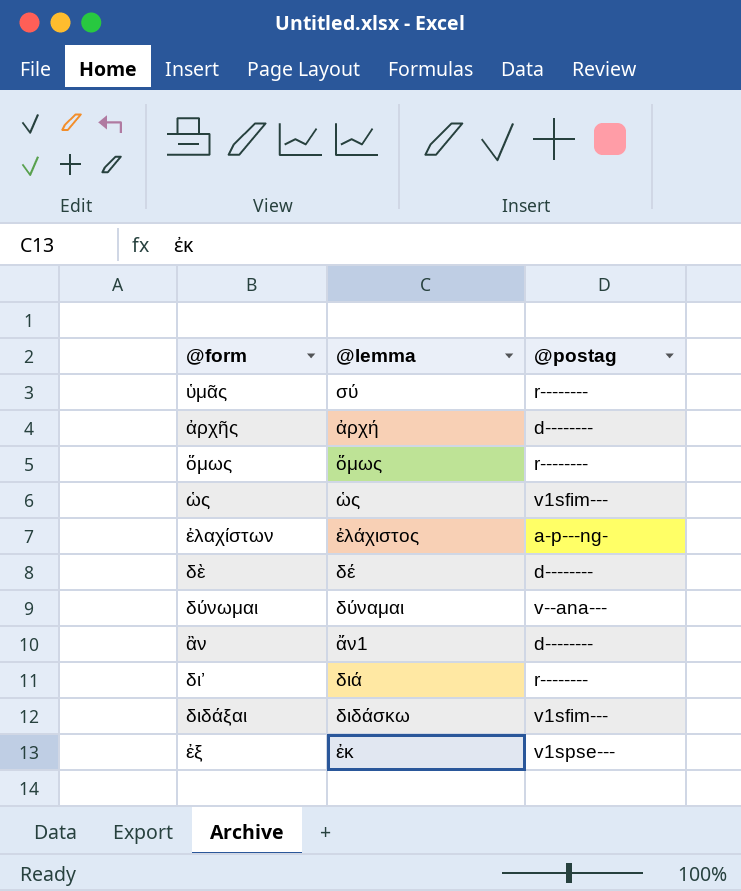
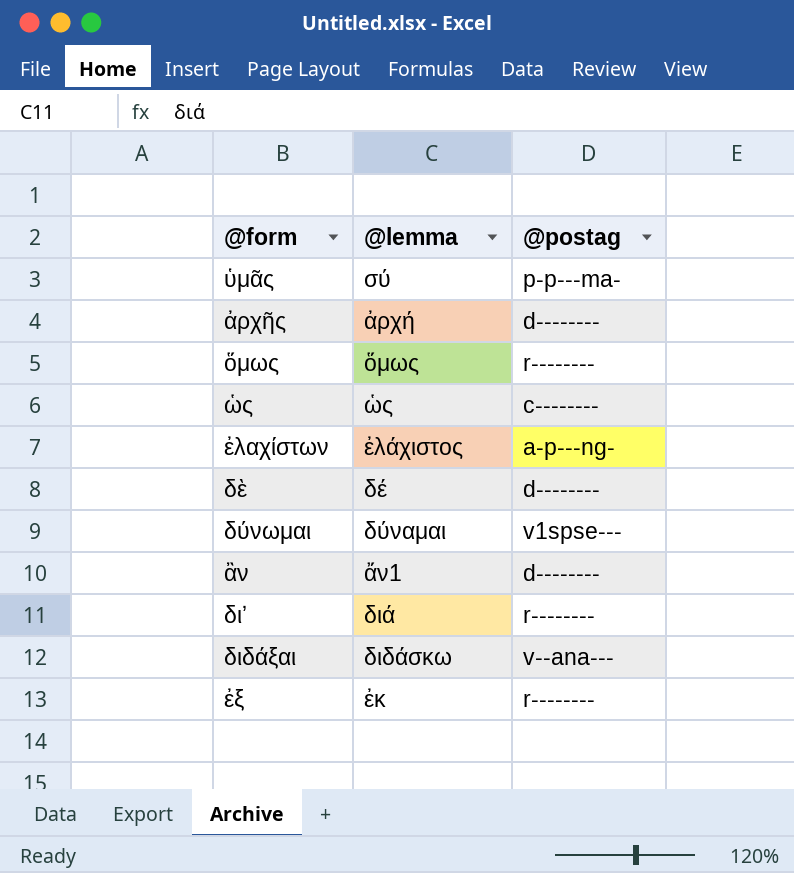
ὑμᾶς | @postag: r-------- -> p-p---ma-
ὡς | @postag: v1sfim--- -> c--------
δύνωμαι | @postag: v--ana--- -> v1spse---
διδάξαι | @postag: v1sfim--- -> v--ana---
ἐξ | @postag: v1spse--- -> r--------

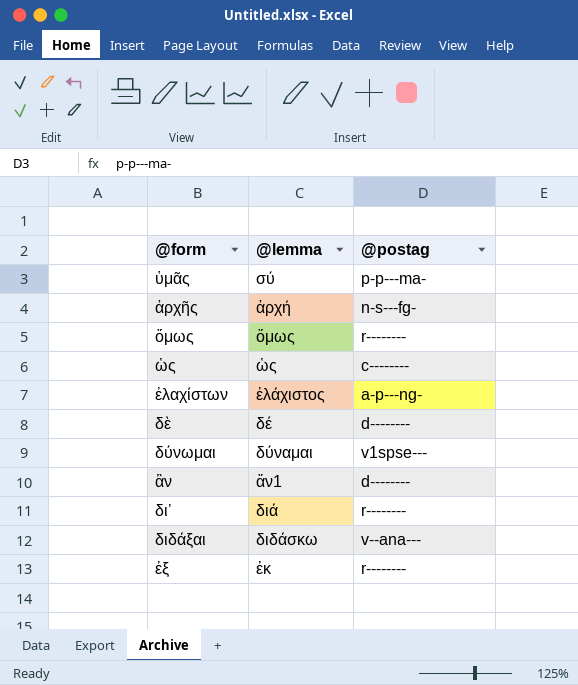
ἀρχῆς | @postag: d-------- -> n-s---fg-

